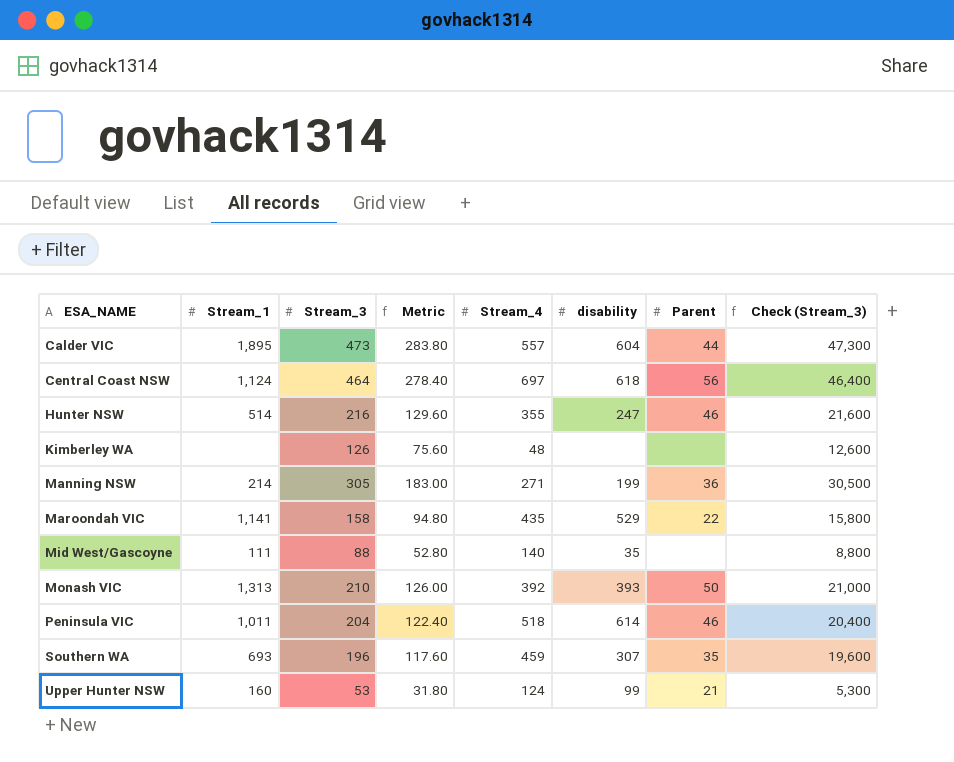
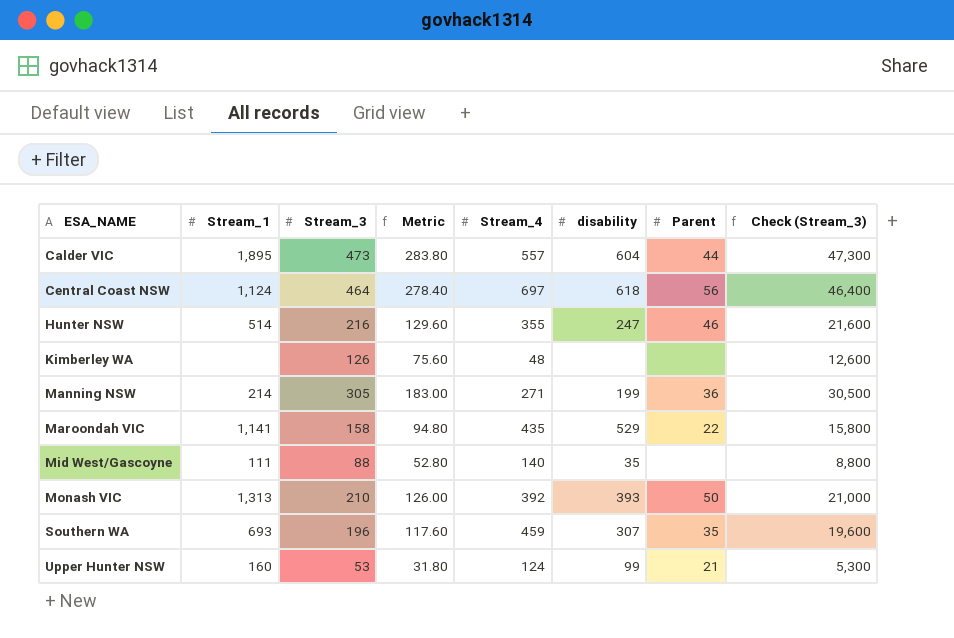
row Peninsula VIC: 1,011 | 204 | 122.40 | 518 | 614 | 46 | 20,400 -> none

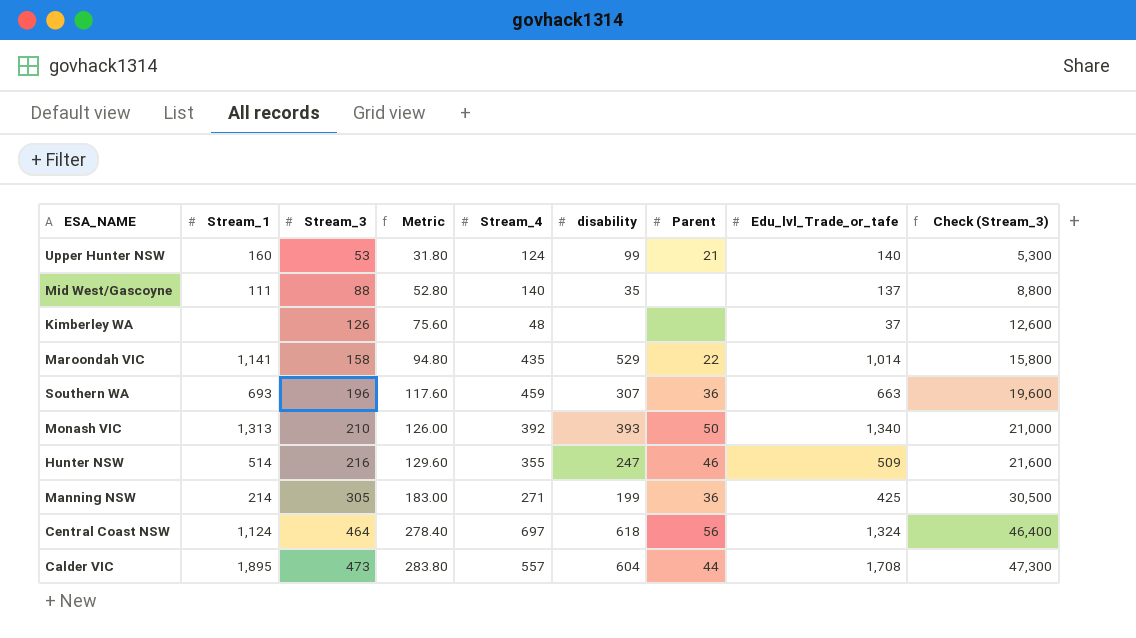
row order: ESA_NAME ascending -> Stream_3 ascending
column Edu_lvl_Trade_or_tafe | position: none -> 8
Southern WA | Parent: 35 -> 36

